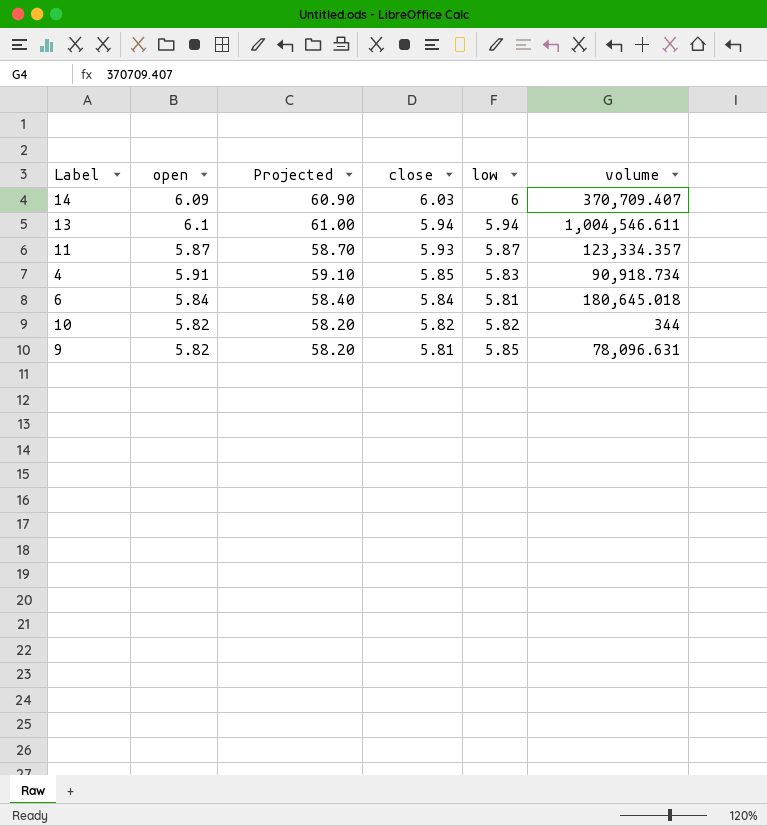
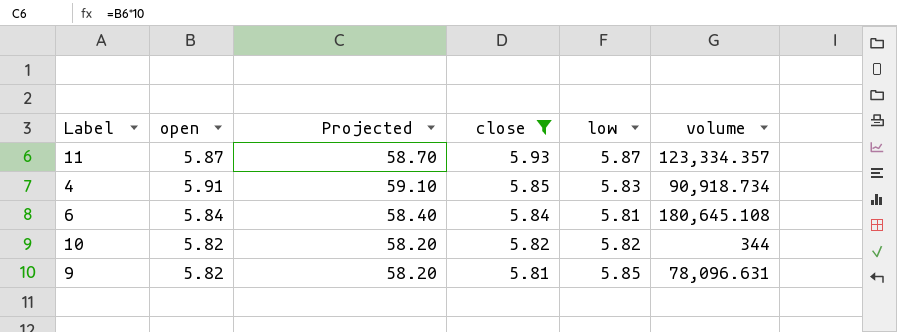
filter: none -> close <= 5.93
6 | volume: 180,645.018 -> 180,645.108

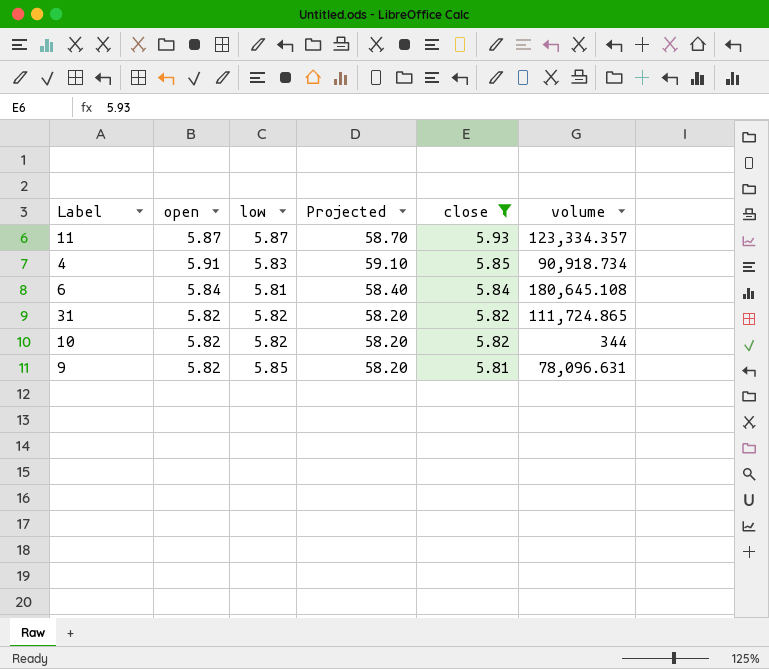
column low | position: 5 -> 3
row 31: none -> 5.82 | 5.82 | 58.20 | 5.82 | 111,724.865

